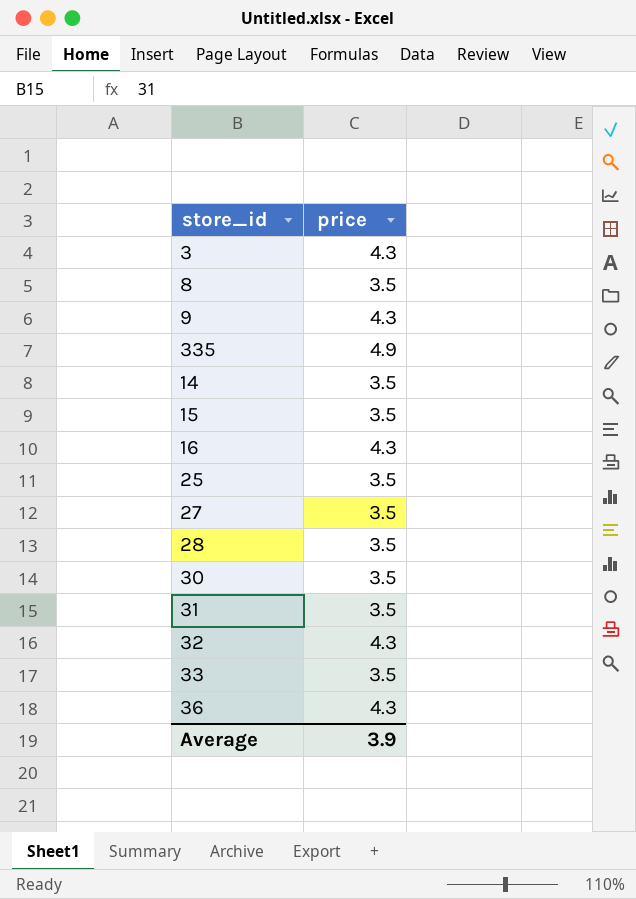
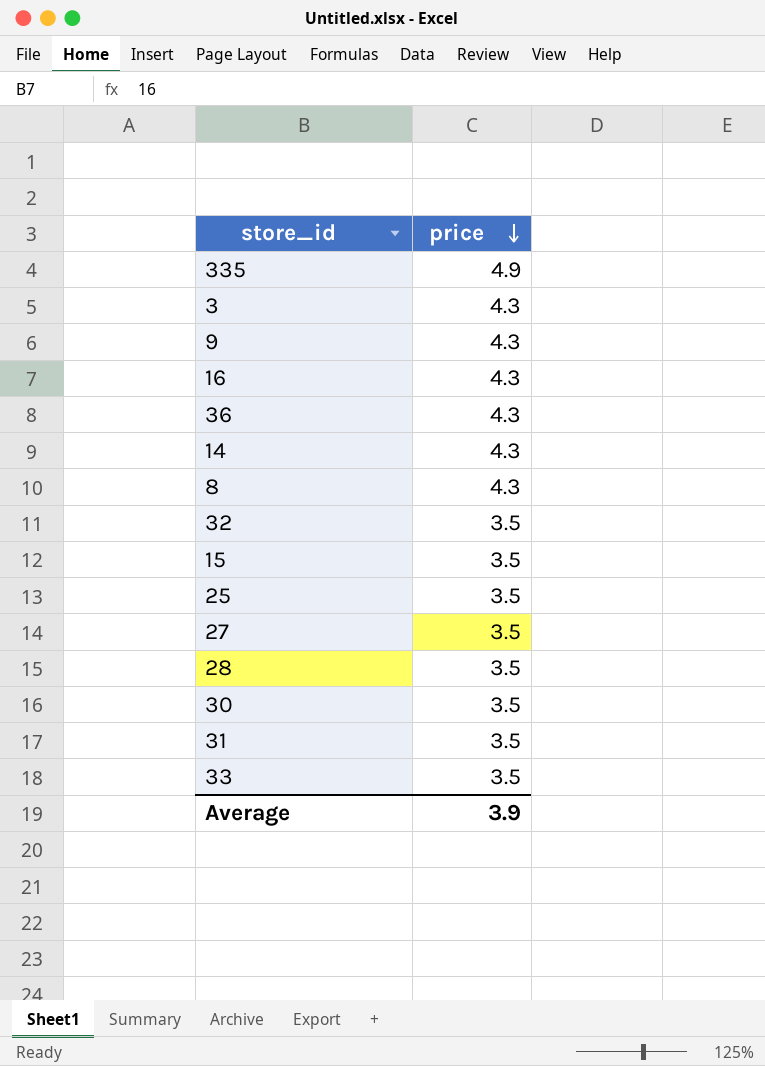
row order: none -> price descending
14 | price: 3.5 -> 4.3
8 | price: 3.5 -> 4.3
32 | price: 4.3 -> 3.5

